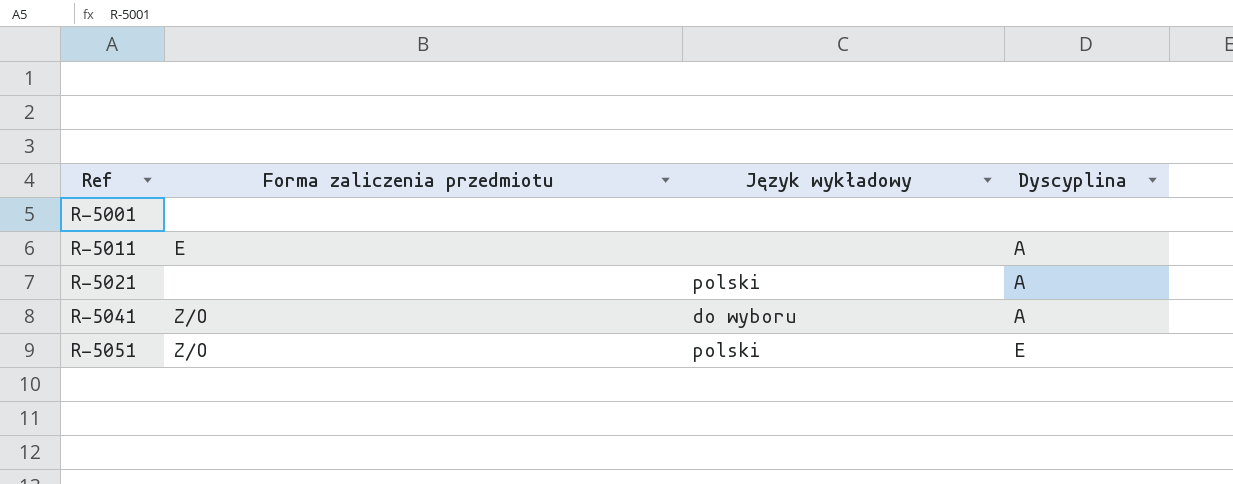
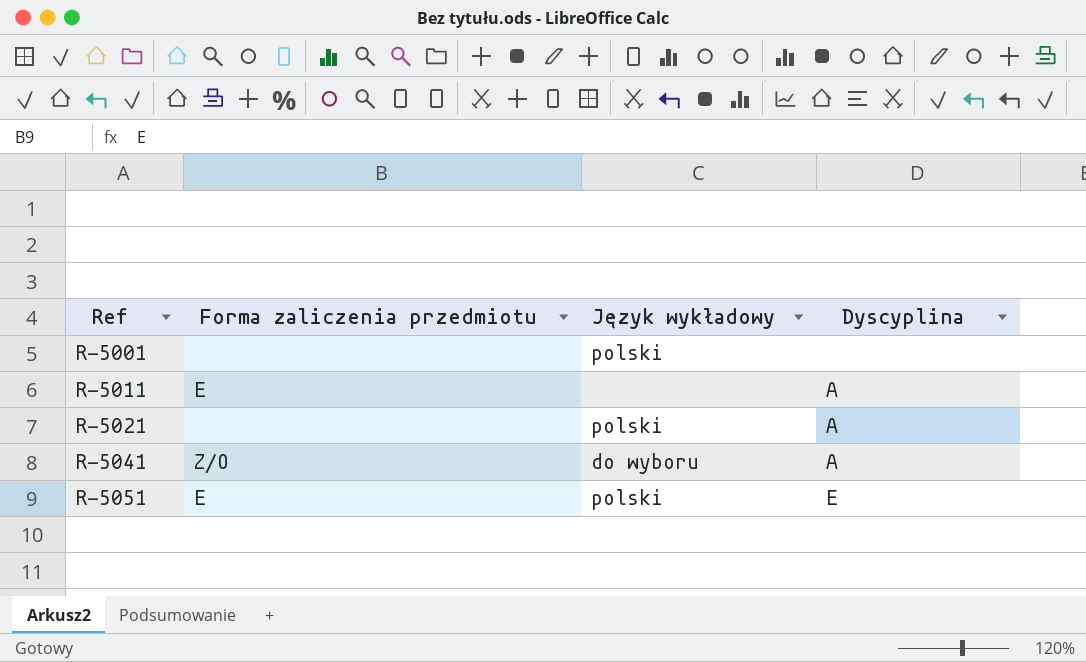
R-5001 | Język wykładowy: none -> polski
R-5051 | Forma zaliczenia przedmiotu: Z/O -> E

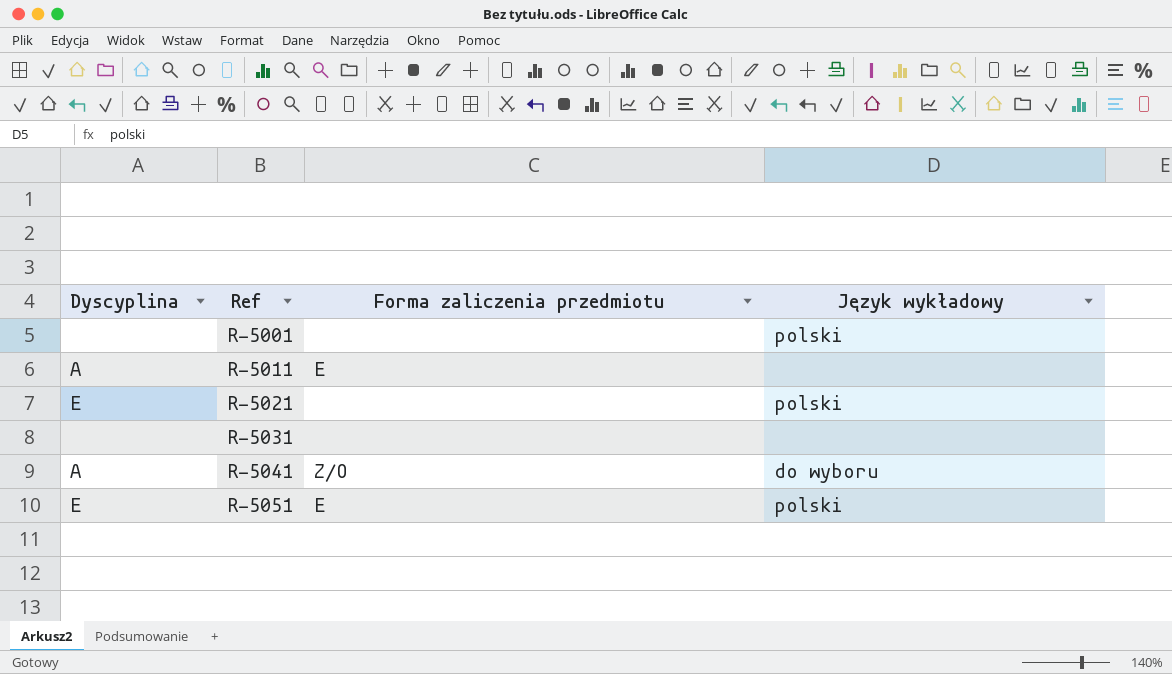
column Dyscyplina | position: 4 -> 1
R-5021 | Dyscyplina: A -> E
row R-5031: none -> none | none | none

